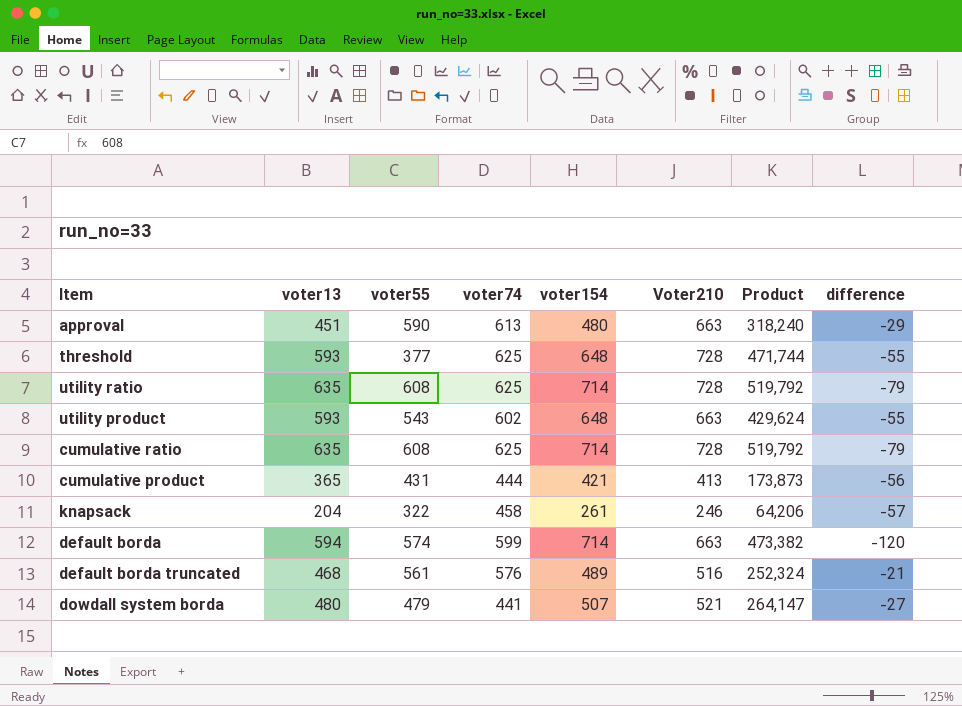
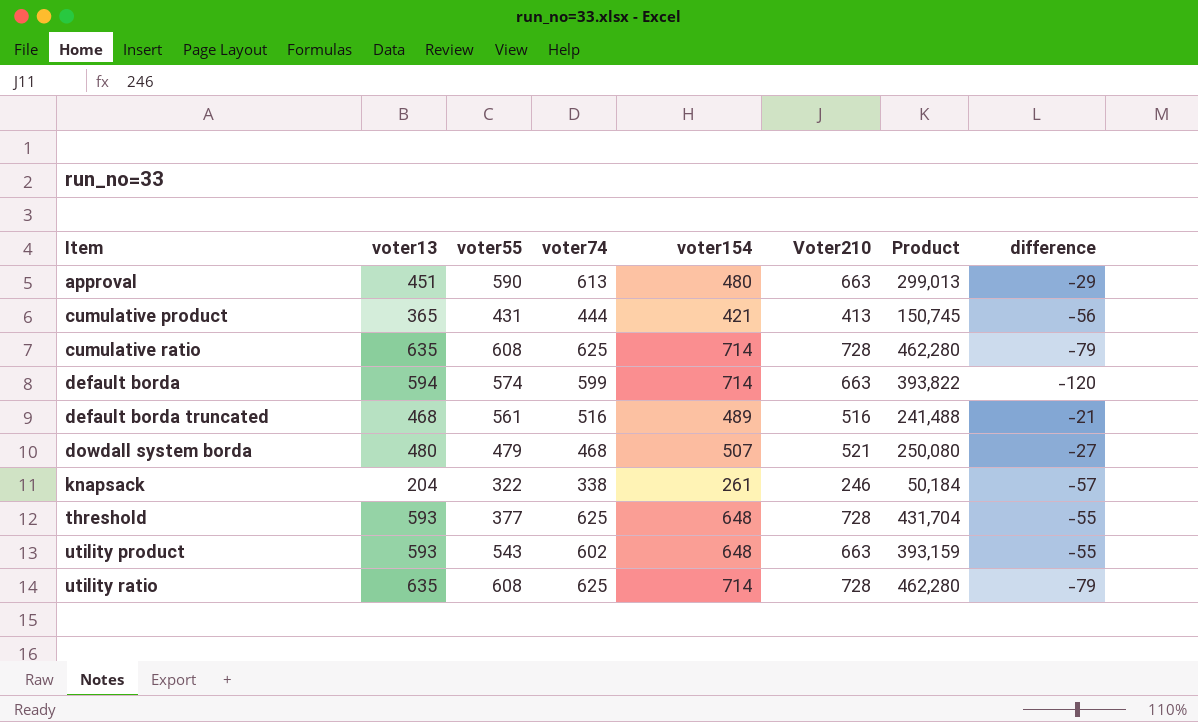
row order: none -> Item ascending
column Product | formula: [voter154] * [Voter210] -> [voter13] * [Voter210]
default borda truncated | voter74: 576 -> 516
dowdall system borda | voter74: 441 -> 468
knapsack | voter74: 458 -> 338

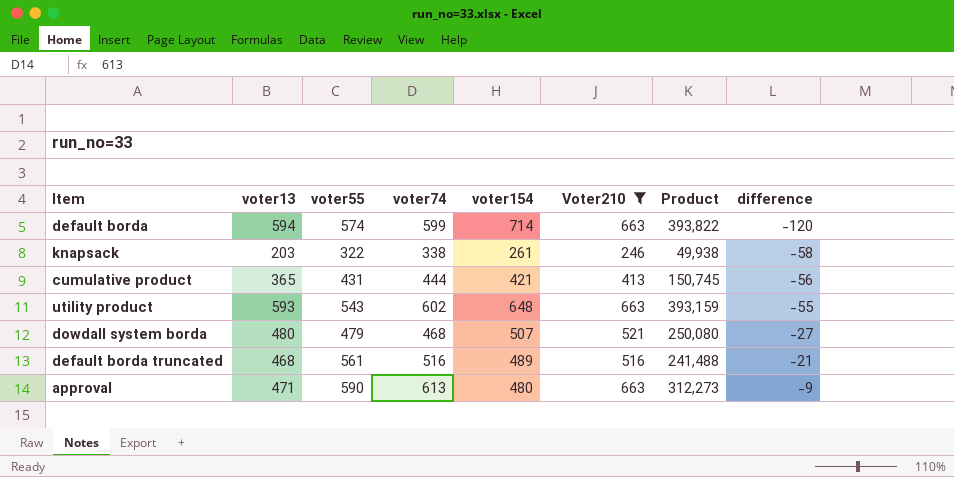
filter: none -> Voter210 != 728
row order: Item ascending -> difference ascending
knapsack | voter13: 204 -> 203
knapsack | Product: 50,184 -> 49,938
knapsack | difference: -57 -> -58
approval | voter13: 451 -> 471
approval | Product: 299,013 -> 312,273
approval | difference: -29 -> -9

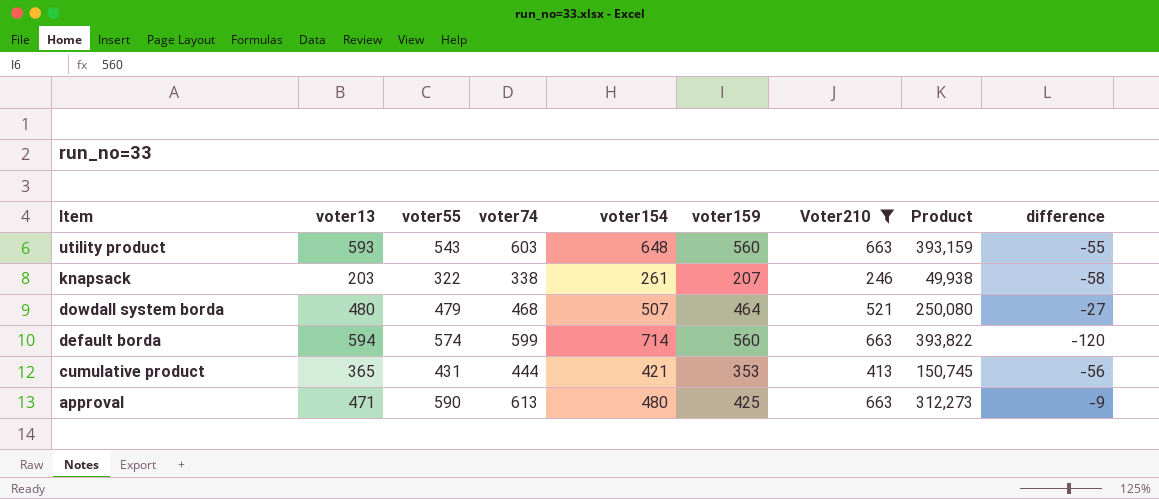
row order: difference ascending -> Item descending
column voter159 | position: none -> 6
row default borda truncated: 468 | 561 | 516 | 489 | 516 | 241,488 | -21 -> none
utility product | voter74: 602 -> 603

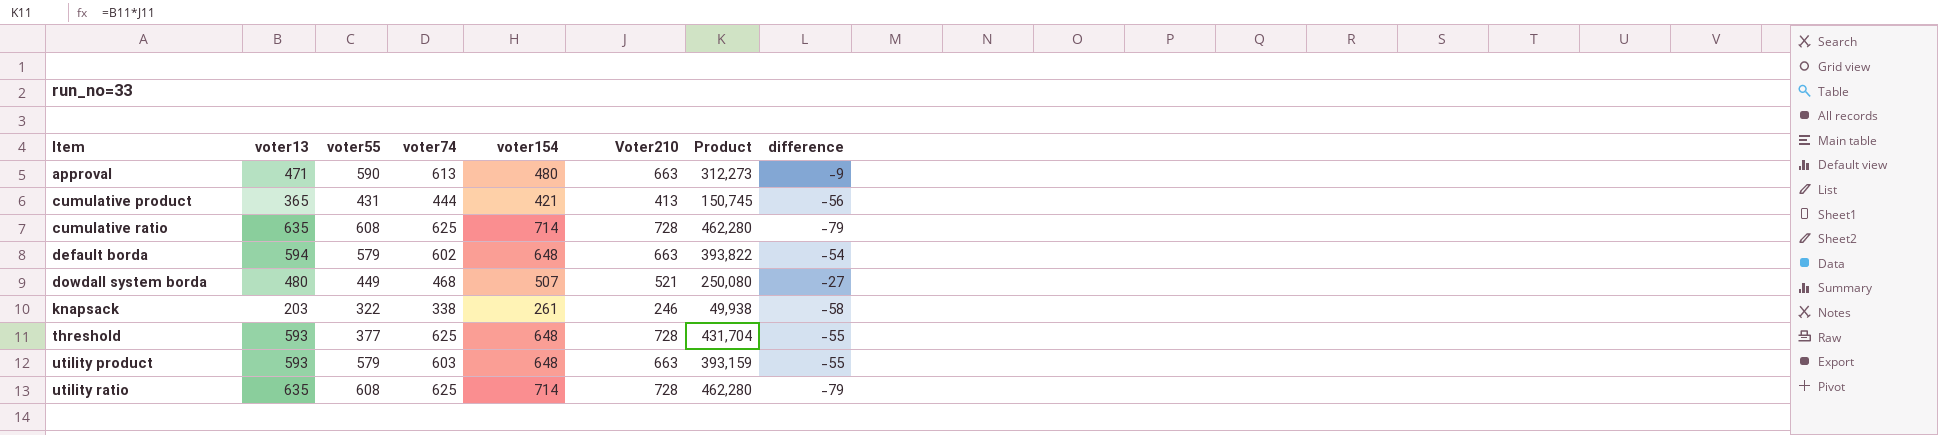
filter: Voter210 != 728 -> none
row order: Item descending -> Item ascending
column voter159 | position: 6 -> none
default borda | voter55: 574 -> 579
default borda | voter74: 599 -> 602
default borda | voter154: 714 -> 648
default borda | difference: -120 -> -54
dowdall system borda | voter55: 479 -> 449
utility product | voter55: 543 -> 579

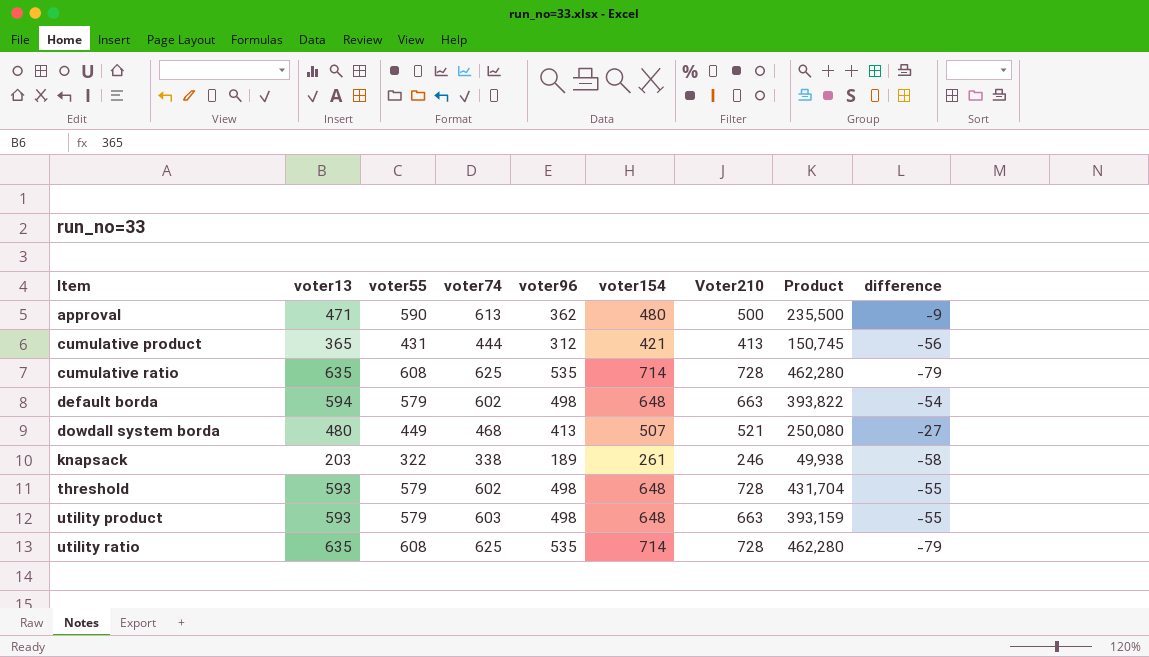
column voter96 | position: none -> 5
approval | Voter210: 663 -> 500
approval | Product: 312,273 -> 235,500
threshold | voter55: 377 -> 579
threshold | voter74: 625 -> 602

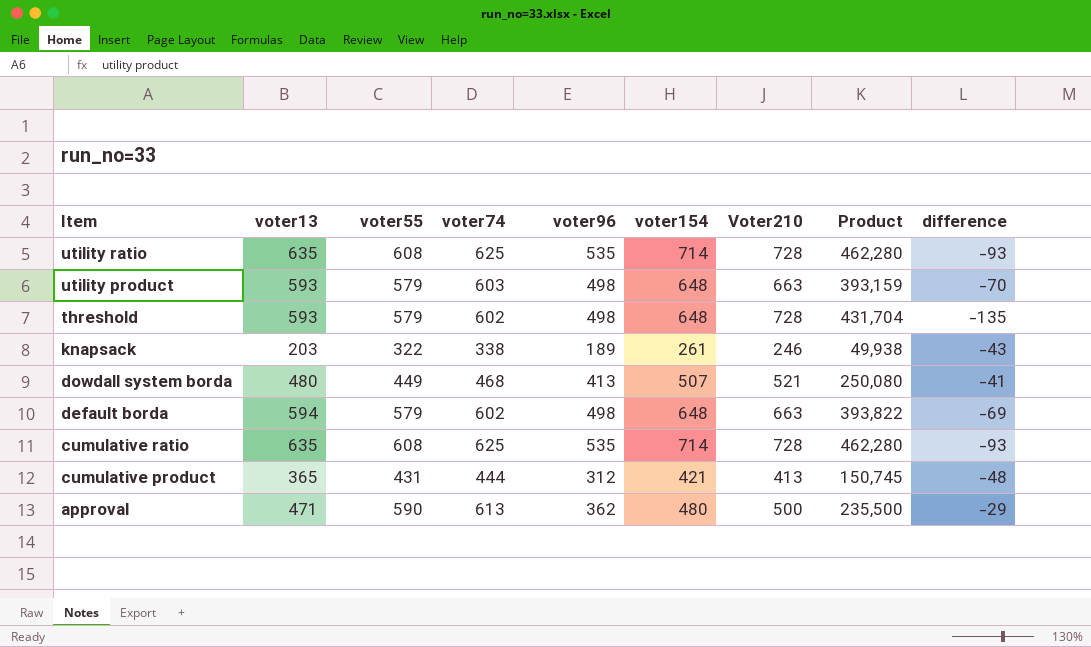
row order: Item ascending -> Item descending
column difference | formula: [voter13] - [voter154] -> [voter13] - [Voter210]

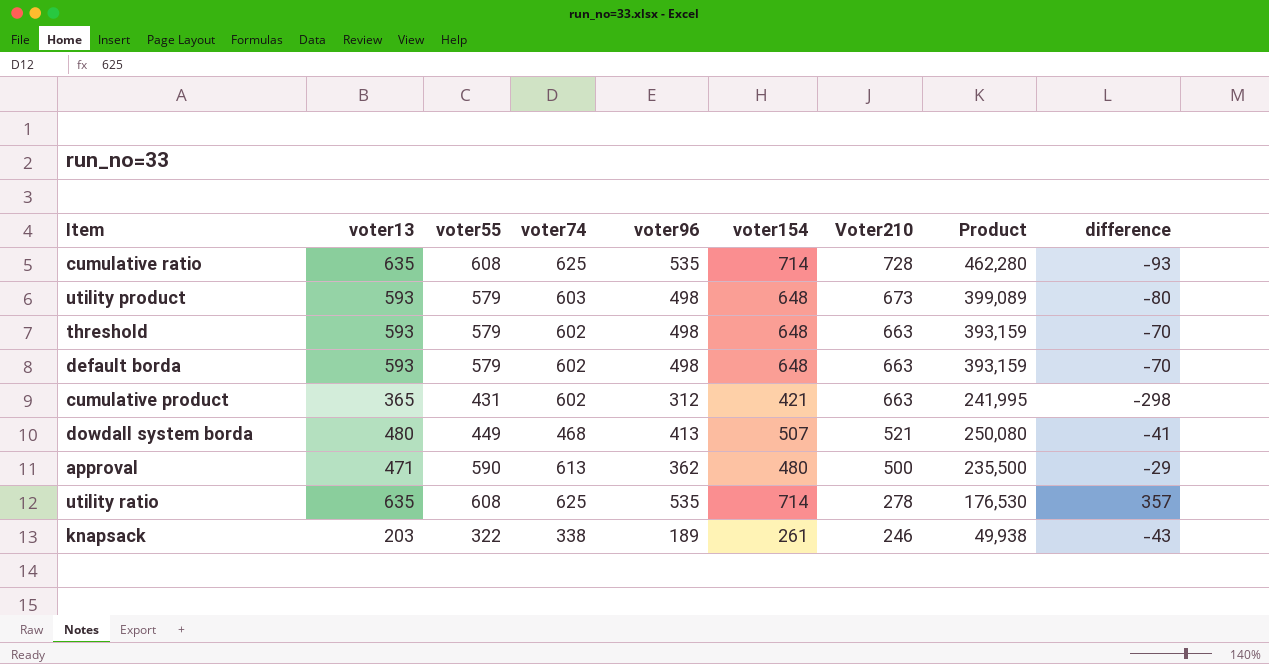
row order: Item descending -> Voter210 descending
utility product | Voter210: 663 -> 673
utility product | Product: 393,159 -> 399,089
utility product | difference: -70 -> -80
threshold | Voter210: 728 -> 663
threshold | Product: 431,704 -> 393,159
threshold | difference: -135 -> -70
default borda | voter13: 594 -> 593
default borda | Product: 393,822 -> 393,159
default borda | difference: -69 -> -70
cumulative product | voter74: 444 -> 602
cumulative product | Voter210: 413 -> 663
cumulative product | Product: 150,745 -> 241,995
cumulative product | difference: -48 -> -298
utility ratio | Voter210: 728 -> 278
utility ratio | Product: 462,280 -> 176,530
utility ratio | difference: -93 -> 357

